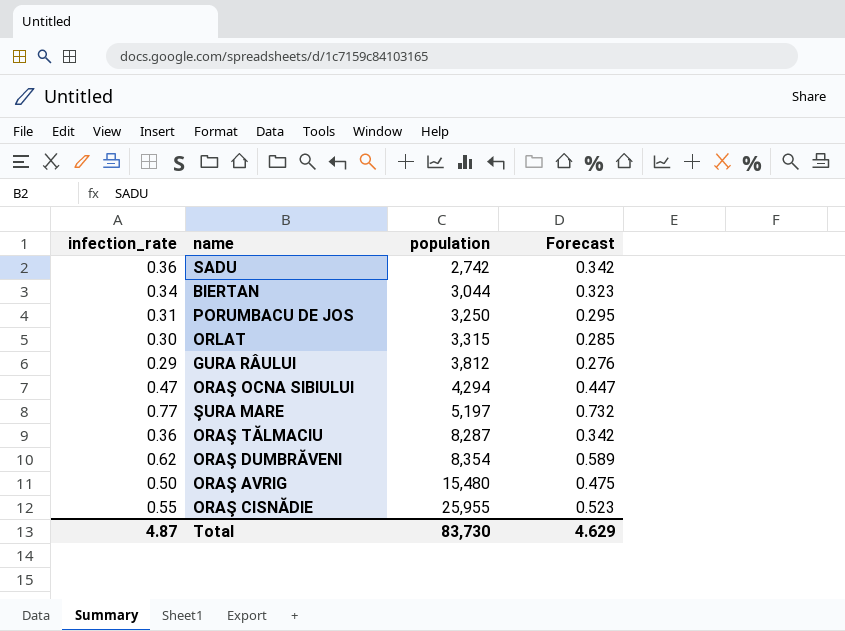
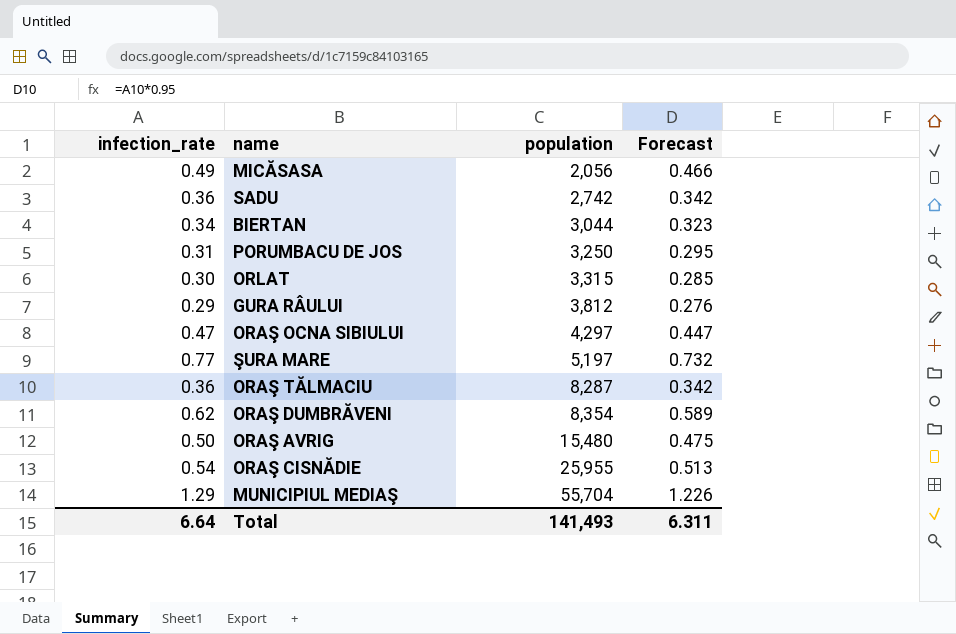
row MICĂSASA: none -> 0.49 | 2,056 | 0.466
ORAŞ OCNA SIBIULUI | population: 4,294 -> 4,297
ORAŞ CISNĂDIE | infection_rate: 0.55 -> 0.54
ORAŞ CISNĂDIE | Forecast: 0.523 -> 0.513
row MUNICIPIUL MEDIAŞ: none -> 1.29 | 55,704 | 1.226
Total | infection_rate: 4.87 -> 6.64
Total | population: 83,730 -> 141,493
Total | Forecast: 4.629 -> 6.311

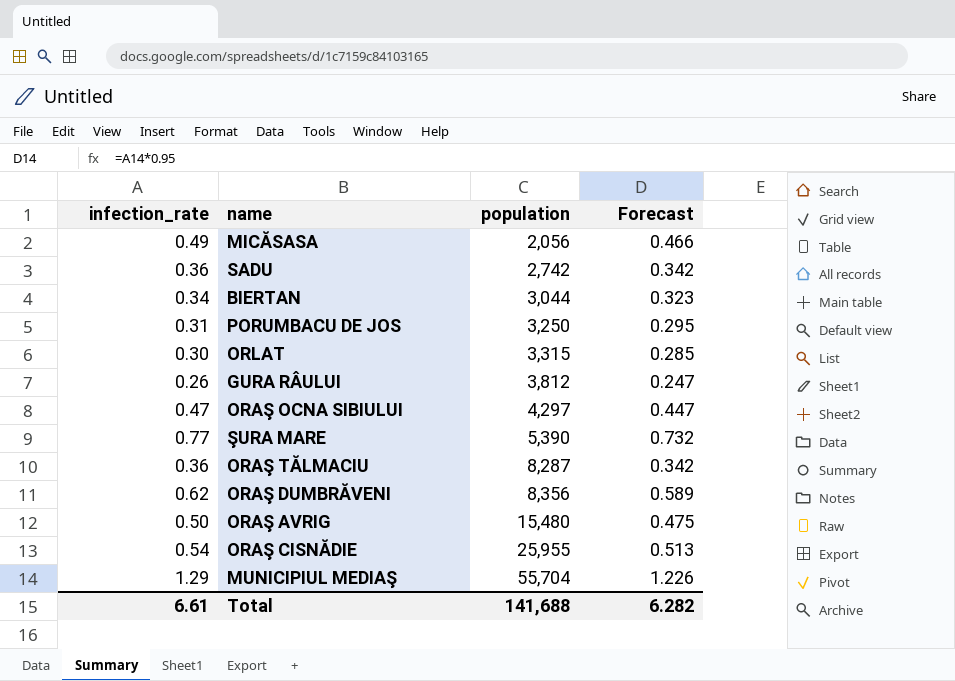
GURA RÂULUI | infection_rate: 0.29 -> 0.26
GURA RÂULUI | Forecast: 0.276 -> 0.247
ŞURA MARE | population: 5,197 -> 5,390
ORAŞ DUMBRĂVENI | population: 8,354 -> 8,356
Total | infection_rate: 6.64 -> 6.61
Total | population: 141,493 -> 141,688
Total | Forecast: 6.311 -> 6.282

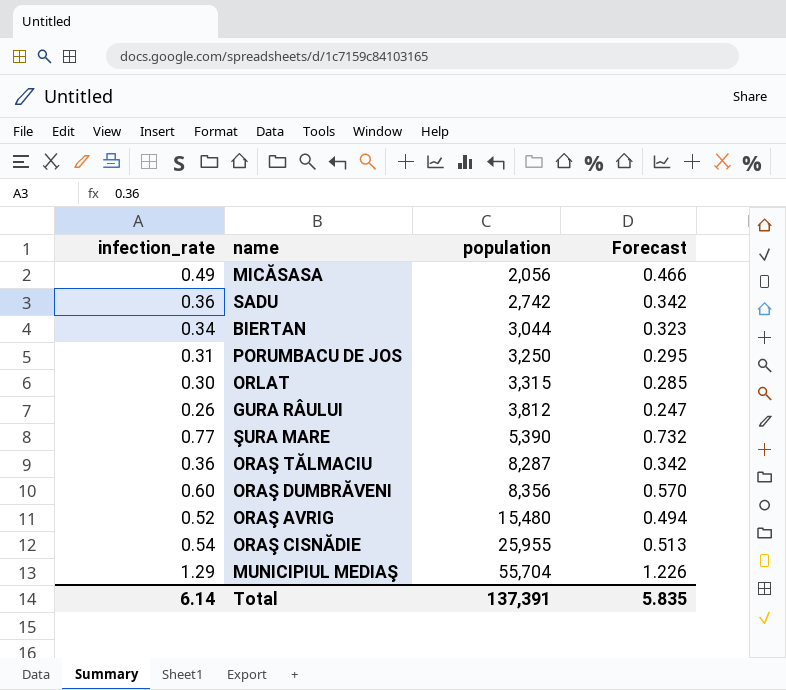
row ORAŞ OCNA SIBIULUI: 0.47 | 4,297 | 0.447 -> none
ORAŞ DUMBRĂVENI | infection_rate: 0.62 -> 0.60
ORAŞ DUMBRĂVENI | Forecast: 0.589 -> 0.570
ORAŞ AVRIG | infection_rate: 0.50 -> 0.52
ORAŞ AVRIG | Forecast: 0.475 -> 0.494
Total | infection_rate: 6.61 -> 6.14
Total | population: 141,688 -> 137,391
Total | Forecast: 6.282 -> 5.835

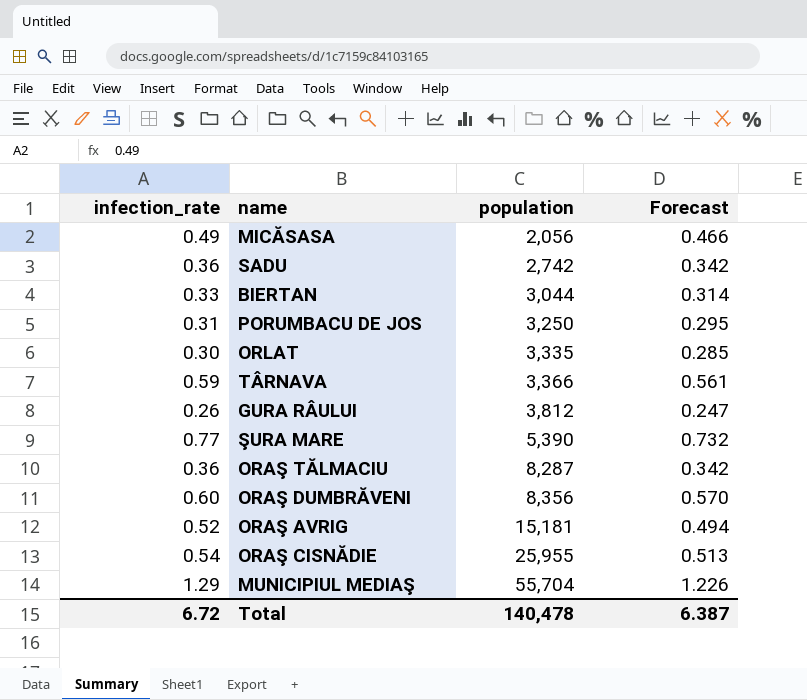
BIERTAN | infection_rate: 0.34 -> 0.33
BIERTAN | Forecast: 0.323 -> 0.314
ORLAT | population: 3,315 -> 3,335
row TÂRNAVA: none -> 0.59 | 3,366 | 0.561
ORAŞ AVRIG | population: 15,480 -> 15,181
Total | infection_rate: 6.14 -> 6.72
Total | population: 137,391 -> 140,478
Total | Forecast: 5.835 -> 6.387

